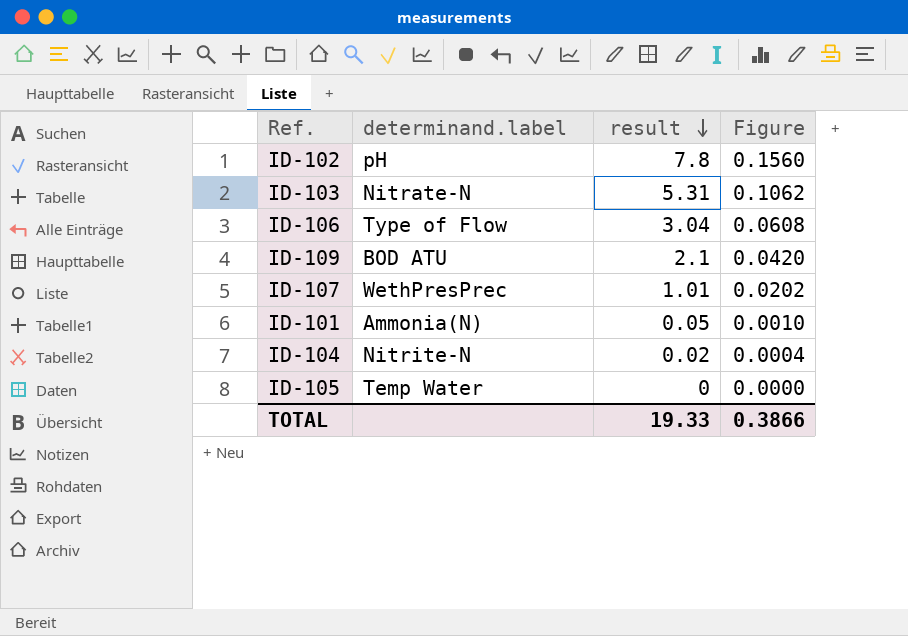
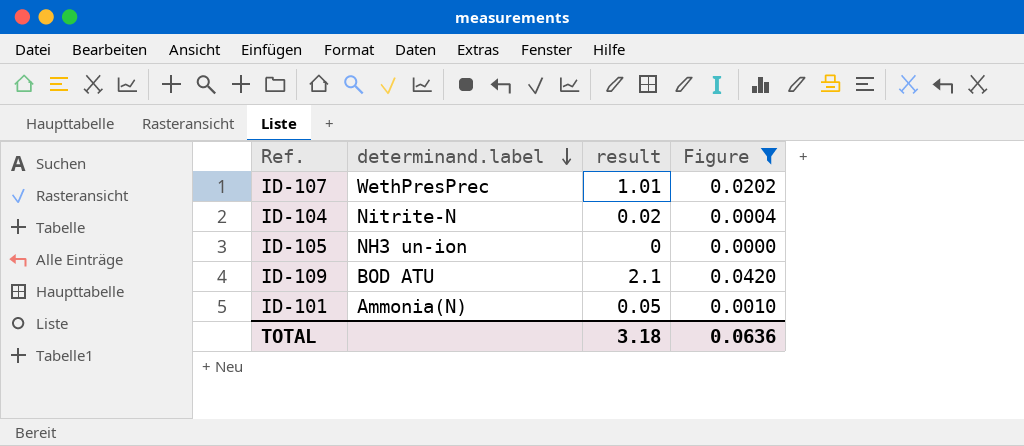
filter: none -> Figure <= 0.0420
row order: result descending -> determinand.label descending
ID-105 | determinand.label: Temp Water -> NH3 un-ion
TOTAL | result: 19.33 -> 3.18
TOTAL | Figure: 0.3866 -> 0.0636

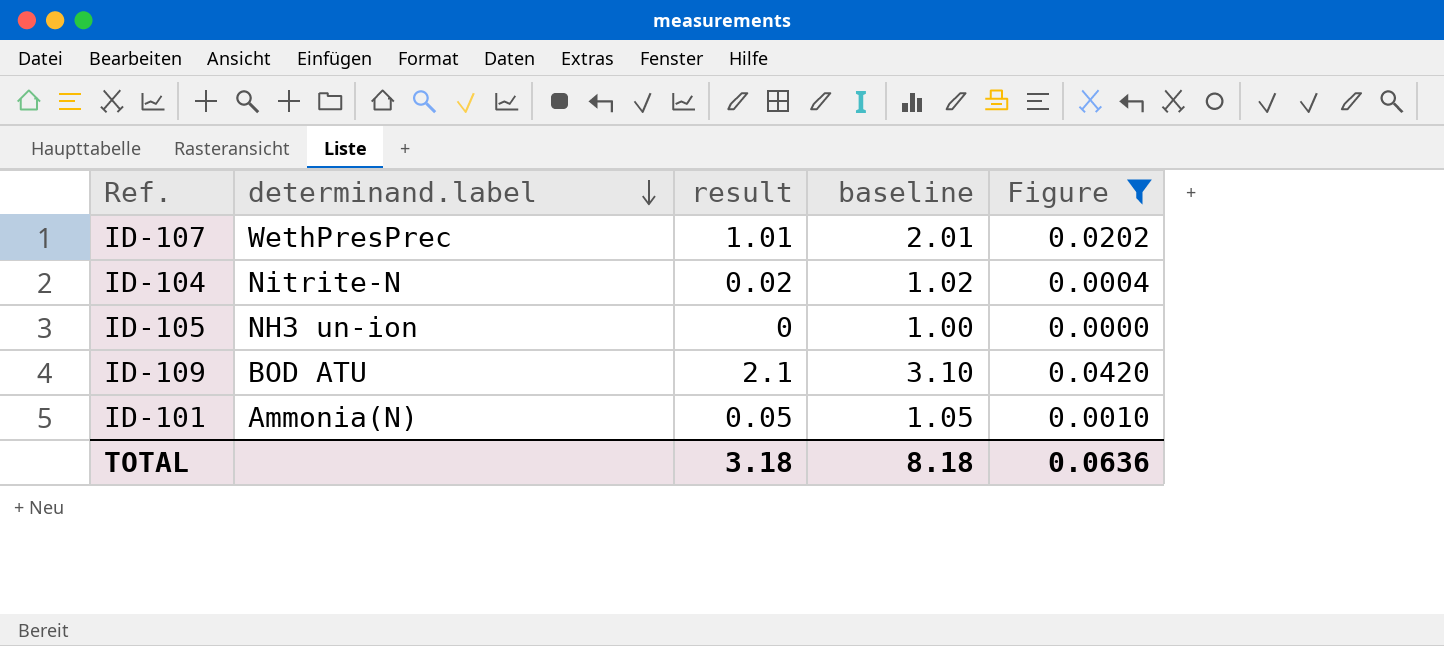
column baseline | formula: none -> [result] + 1

